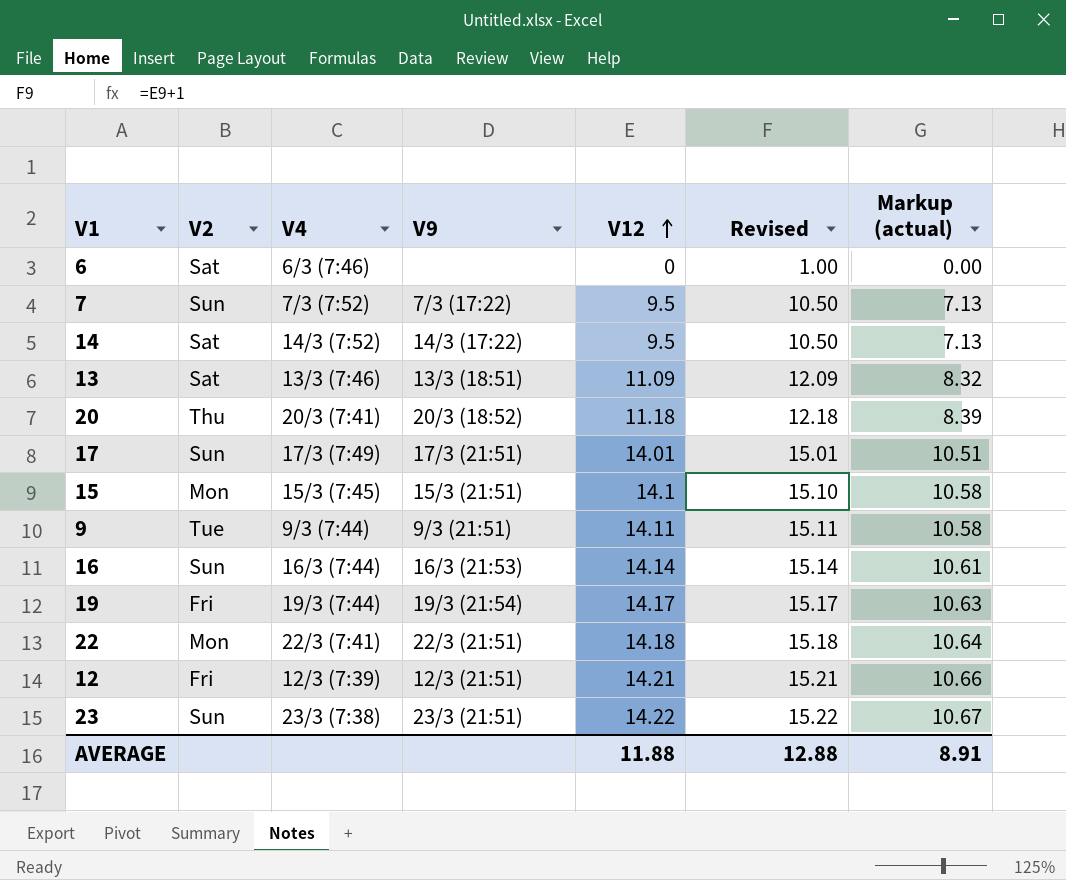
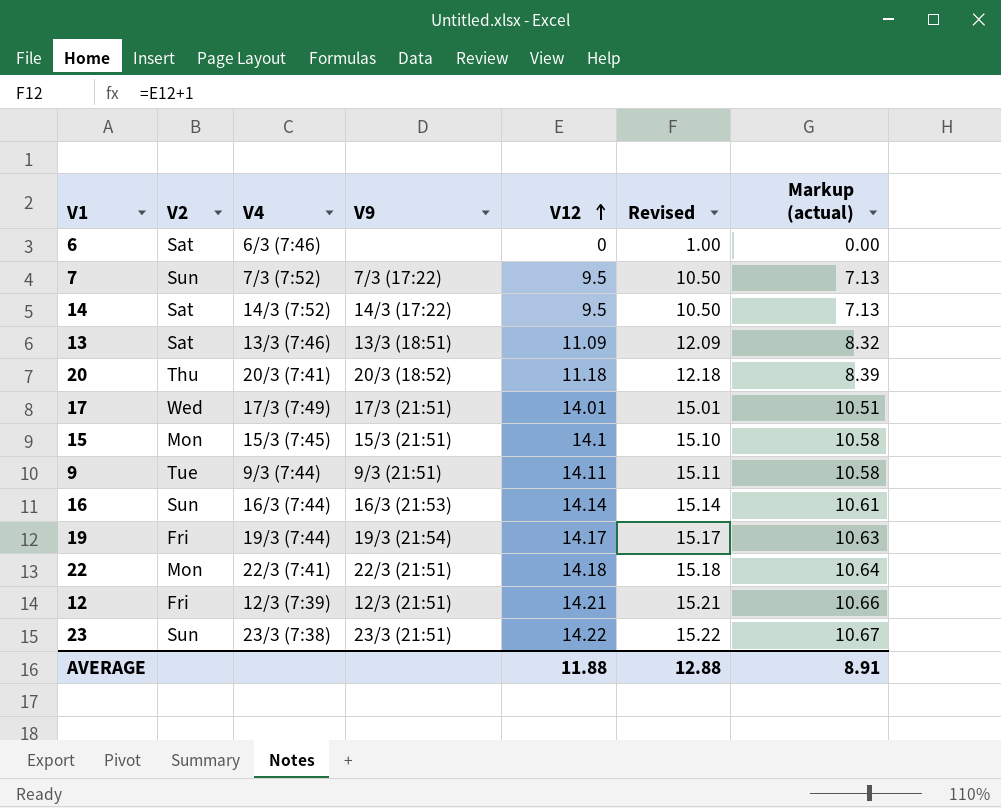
17 | V2: Sun -> Wed

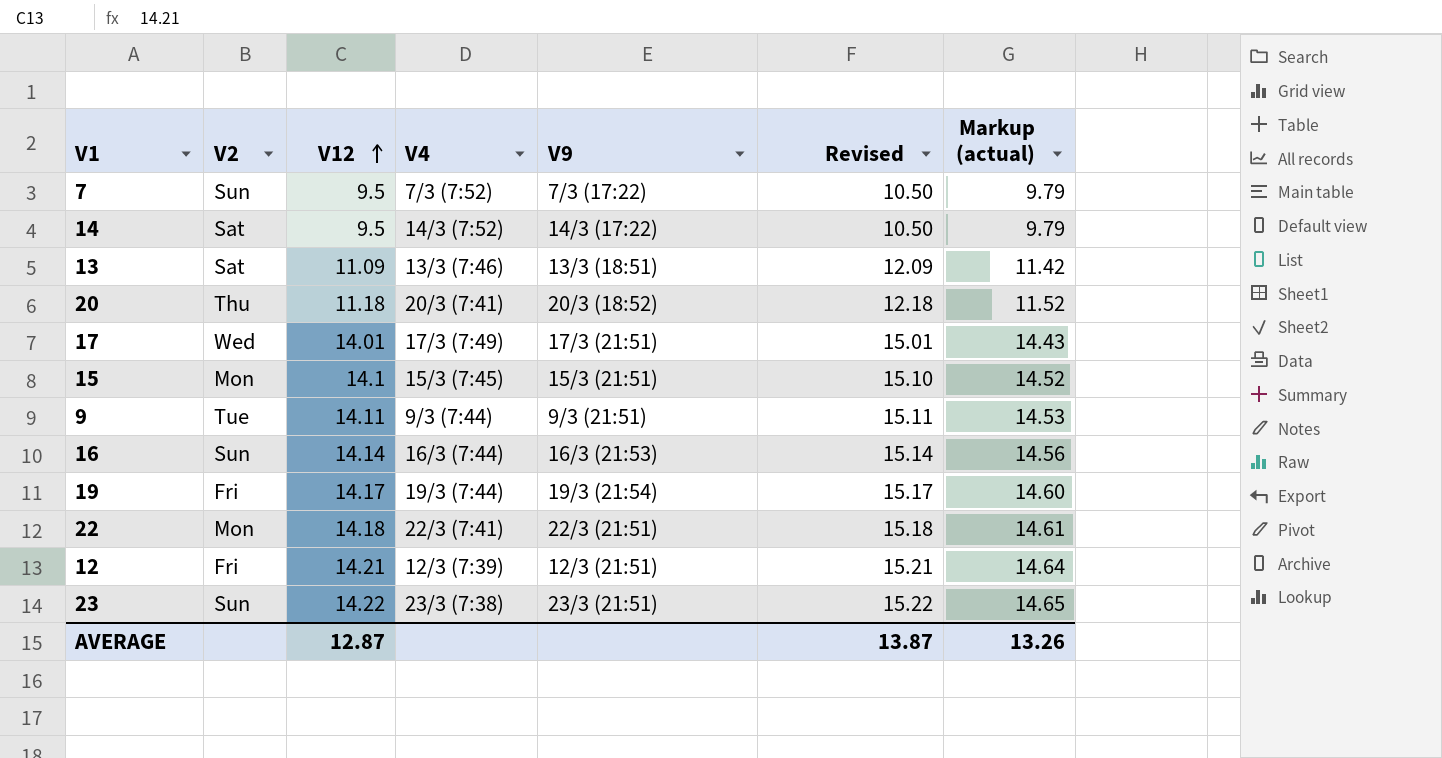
column V12 | position: 5 -> 3
column Markup (actual) | formula: [V12] * 0.75 -> [V12] * 1.03
row 6: Sat | 6/3 (7:46) | none | 0 | 1.00 | 0.00 -> none
AVERAGE | V12: 11.88 -> 12.87
AVERAGE | Revised: 12.88 -> 13.87
AVERAGE | Markup (actual): 8.91 -> 13.26

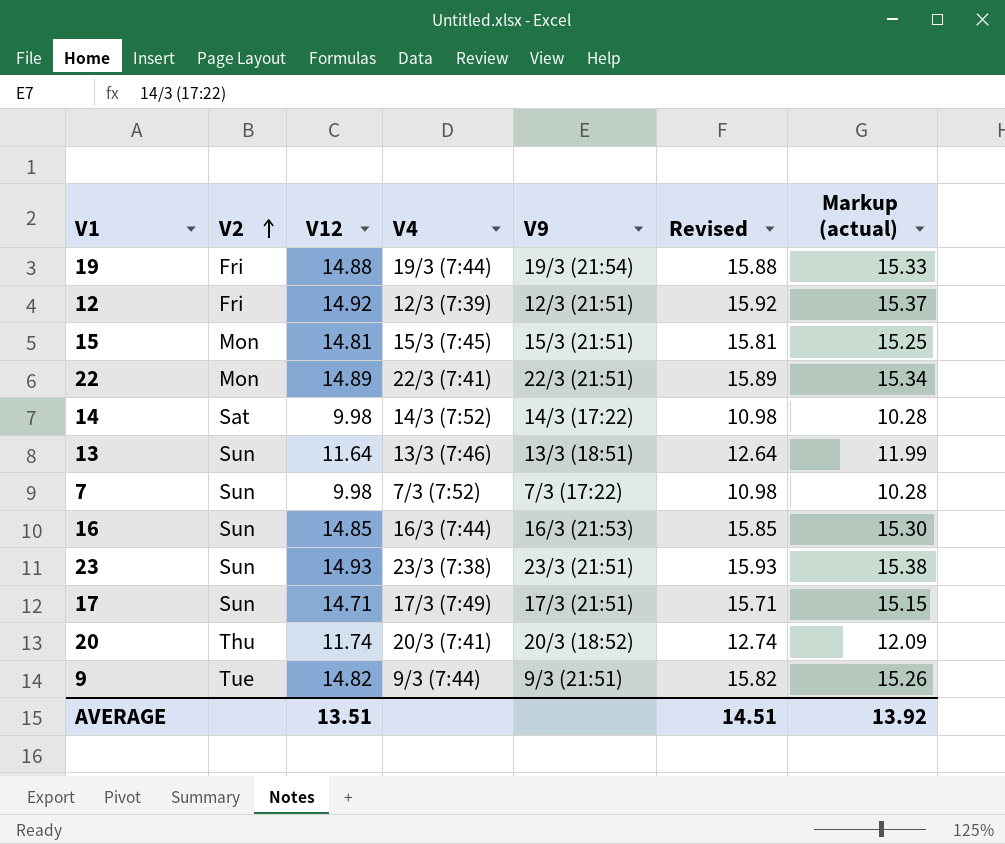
row order: V12 ascending -> V2 ascending
19 | V12: 14.17 -> 14.88
19 | Revised: 15.17 -> 15.88
19 | Markup (actual): 14.60 -> 15.33
12 | V12: 14.21 -> 14.92
12 | Revised: 15.21 -> 15.92
12 | Markup (actual): 14.64 -> 15.37
15 | V12: 14.1 -> 14.81
15 | Revised: 15.10 -> 15.81
15 | Markup (actual): 14.52 -> 15.25
22 | V12: 14.18 -> 14.89
22 | Revised: 15.18 -> 15.89
22 | Markup (actual): 14.61 -> 15.34
14 | V12: 9.5 -> 9.98
14 | Revised: 10.50 -> 10.98
14 | Markup (actual): 9.79 -> 10.28
13 | V2: Sat -> Sun
13 | V12: 11.09 -> 11.64
13 | Revised: 12.09 -> 12.64
13 | Markup (actual): 11.42 -> 11.99
7 | V12: 9.5 -> 9.98
7 | Revised: 10.50 -> 10.98
7 | Markup (actual): 9.79 -> 10.28
16 | V12: 14.14 -> 14.85
16 | Revised: 15.14 -> 15.85
16 | Markup (actual): 14.56 -> 15.30
23 | V12: 14.22 -> 14.93
23 | Revised: 15.22 -> 15.93
23 | Markup (actual): 14.65 -> 15.38
17 | V2: Wed -> Sun
17 | V12: 14.01 -> 14.71
17 | Revised: 15.01 -> 15.71
17 | Markup (actual): 14.43 -> 15.15
20 | V12: 11.18 -> 11.74
20 | Revised: 12.18 -> 12.74
20 | Markup (actual): 11.52 -> 12.09
9 | V12: 14.11 -> 14.82
9 | Revised: 15.11 -> 15.82
9 | Markup (actual): 14.53 -> 15.26
AVERAGE | V12: 12.87 -> 13.51
AVERAGE | Revised: 13.87 -> 14.51
AVERAGE | Markup (actual): 13.26 -> 13.92

